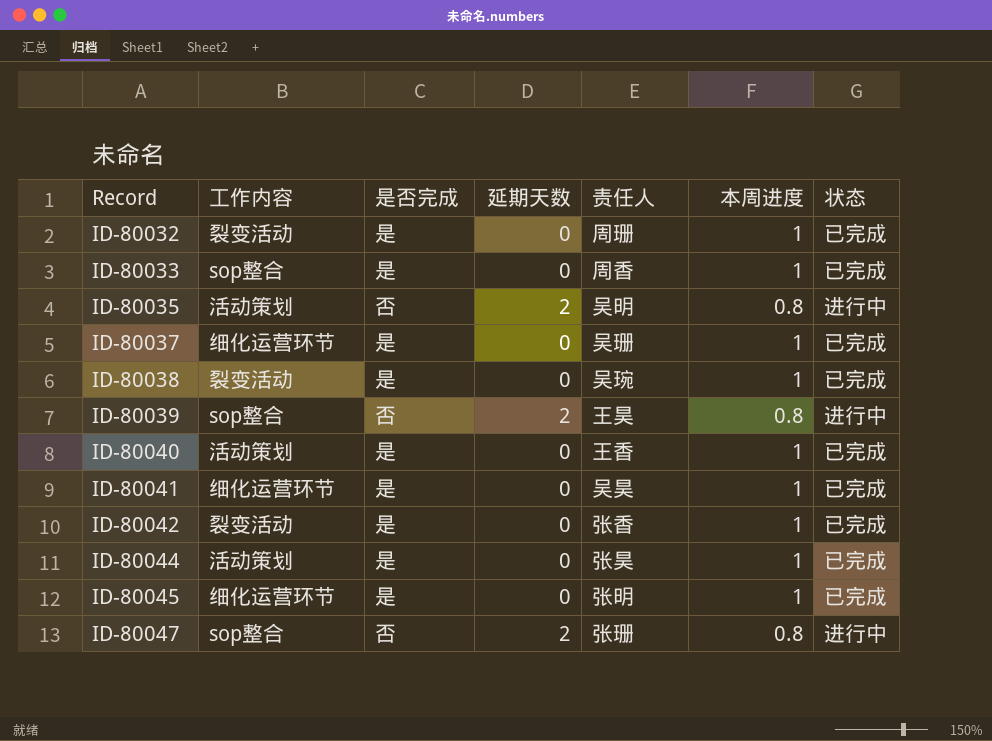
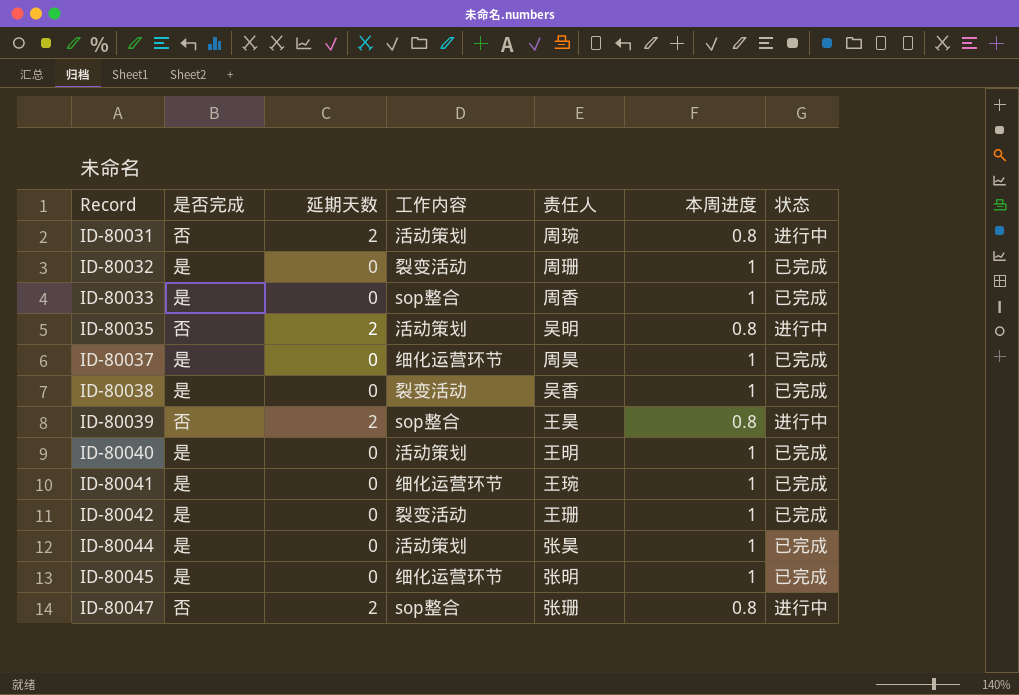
column 工作内容 | position: 2 -> 4
row ID-80031: none -> 否 | 2 | 活动策划 | 周琬 | 0.8 | 进行中
ID-80037 | 责任人: 吴珊 -> 周昊
ID-80038 | 责任人: 吴琬 -> 吴香
ID-80040 | 责任人: 王香 -> 王明
ID-80041 | 责任人: 吴昊 -> 王琬
ID-80042 | 责任人: 张香 -> 王珊

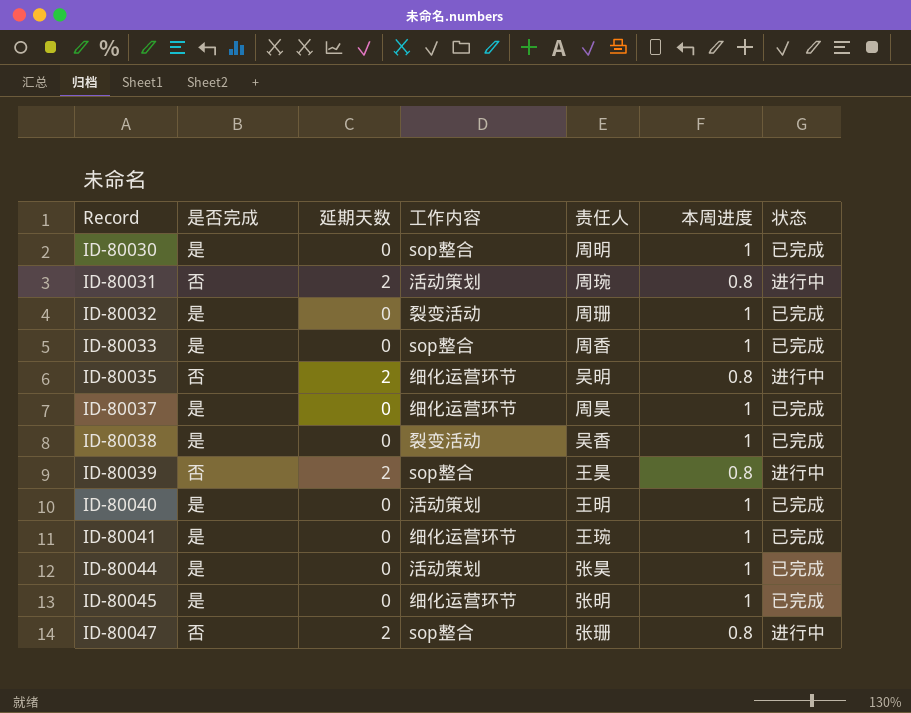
row ID-80042: 是 | 0 | 裂变活动 | 王珊 | 1 | 已完成 -> none
row ID-80030: none -> 是 | 0 | sop整合 | 周明 | 1 | 已完成
ID-80035 | 工作内容: 活动策划 -> 细化运营环节

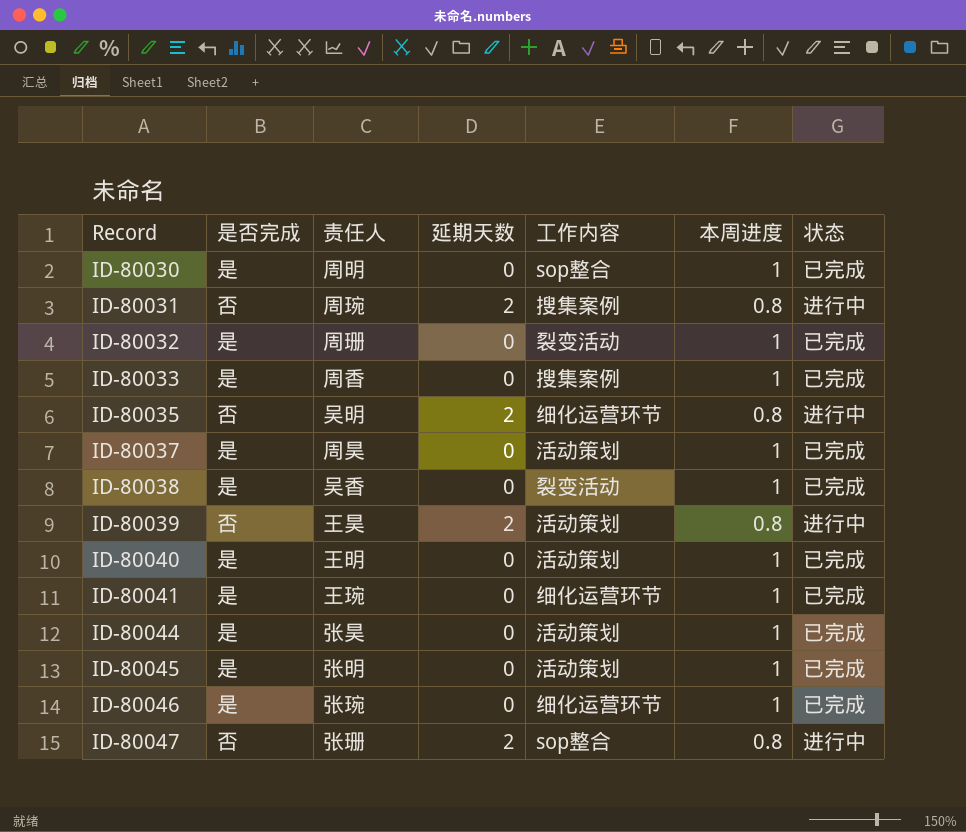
column 责任人 | position: 5 -> 3
ID-80031 | 工作内容: 活动策划 -> 搜集案例
ID-80033 | 工作内容: sop整合 -> 搜集案例
ID-80037 | 工作内容: 细化运营环节 -> 活动策划
ID-80039 | 工作内容: sop整合 -> 活动策划
ID-80045 | 工作内容: 细化运营环节 -> 活动策划
row ID-80046: none -> 是 | 张琬 | 0 | 细化运营环节 | 1 | 已完成

